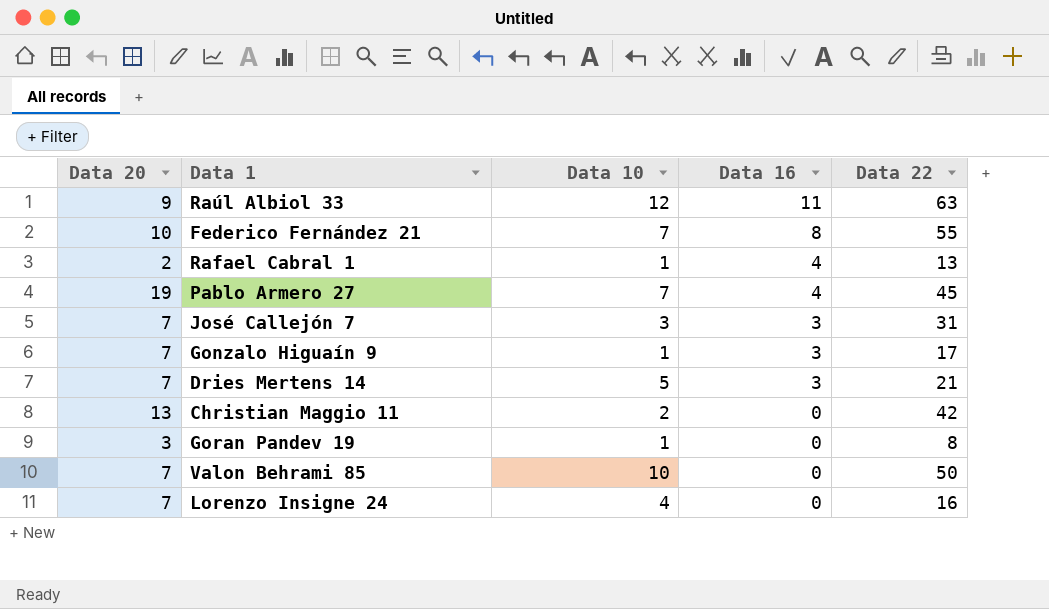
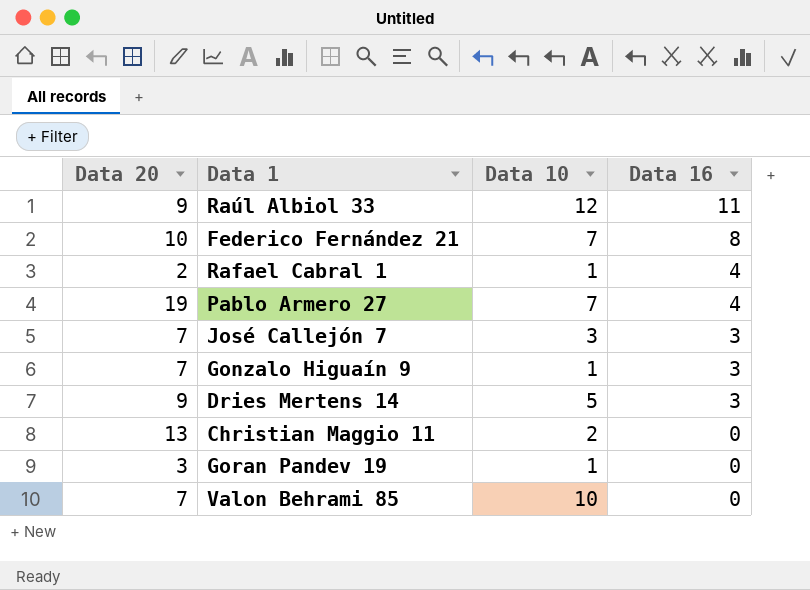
column Data 22 | position: 5 -> none
row Lorenzo Insigne 24: 7 | 4 | 0 | 16 -> none
Dries Mertens 14 | Data 20: 7 -> 9

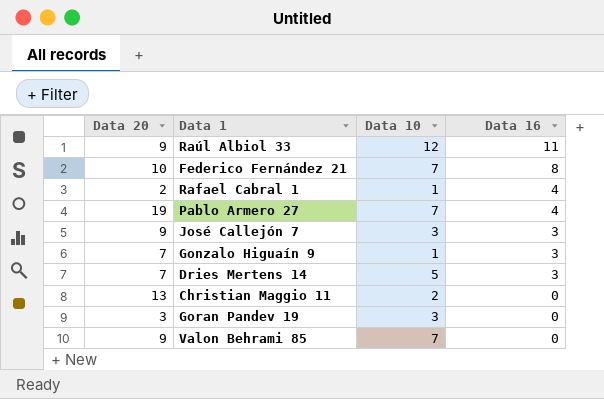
José Callejón 7 | Data 20: 7 -> 9
Dries Mertens 14 | Data 20: 9 -> 7
Goran Pandev 19 | Data 10: 1 -> 3
Valon Behrami 85 | Data 20: 7 -> 9
Valon Behrami 85 | Data 10: 10 -> 7

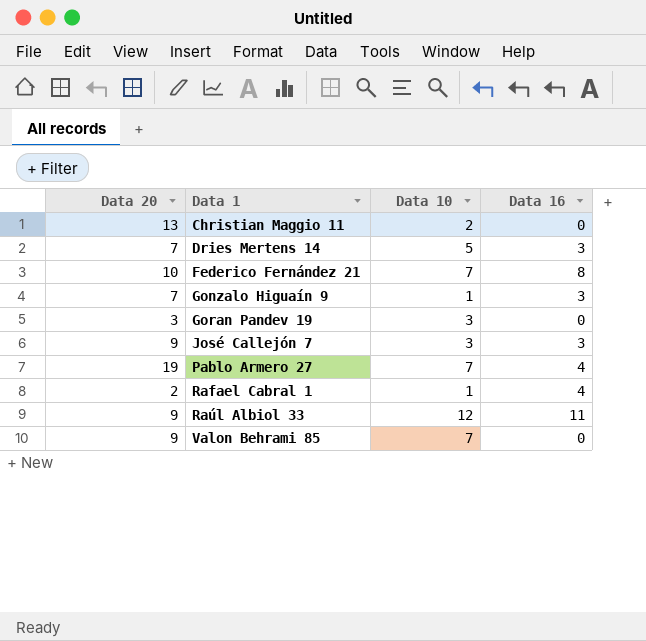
row order: Data 16 descending -> Data 1 ascending

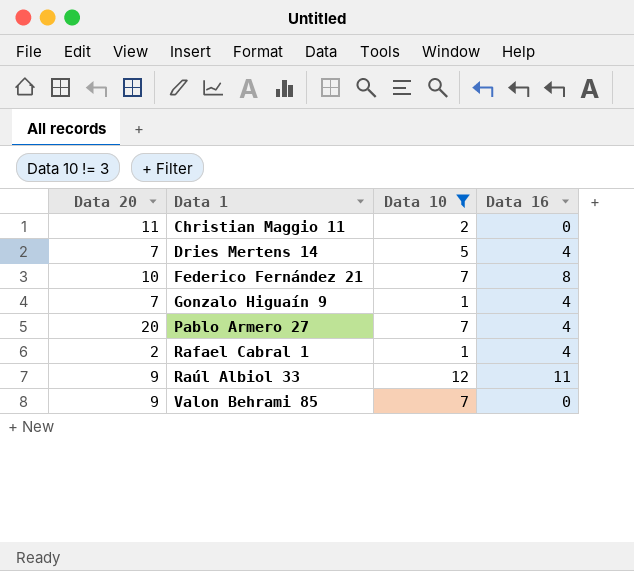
filter: none -> Data 10 != 3
Christian Maggio 11 | Data 20: 13 -> 11
Dries Mertens 14 | Data 16: 3 -> 4
Gonzalo Higuaín 9 | Data 16: 3 -> 4
Pablo Armero 27 | Data 20: 19 -> 20

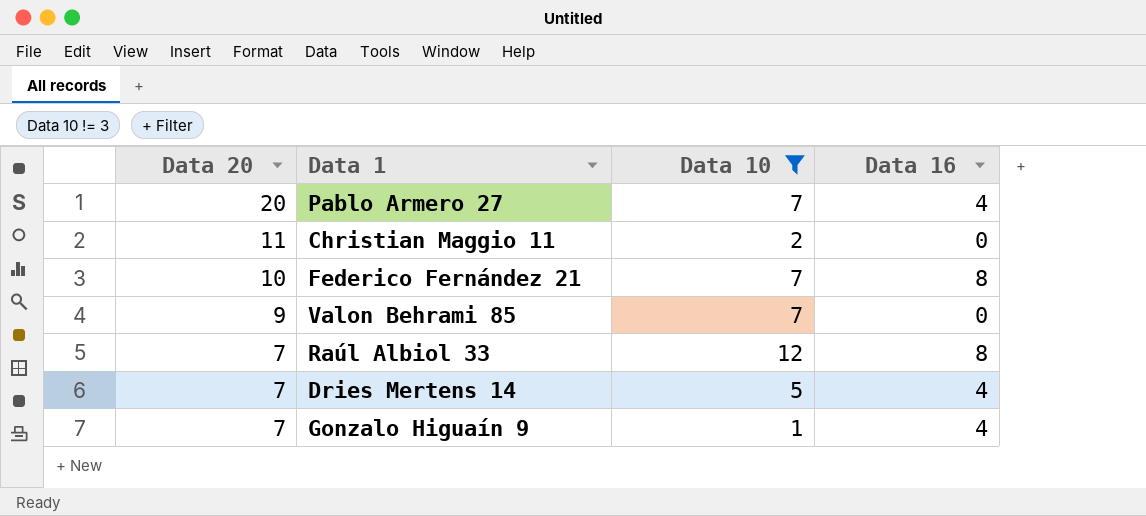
row order: Data 1 ascending -> Data 20 descending
row Rafael Cabral 1: 2 | 1 | 4 -> none
Raúl Albiol 33 | Data 20: 9 -> 7
Raúl Albiol 33 | Data 16: 11 -> 8

